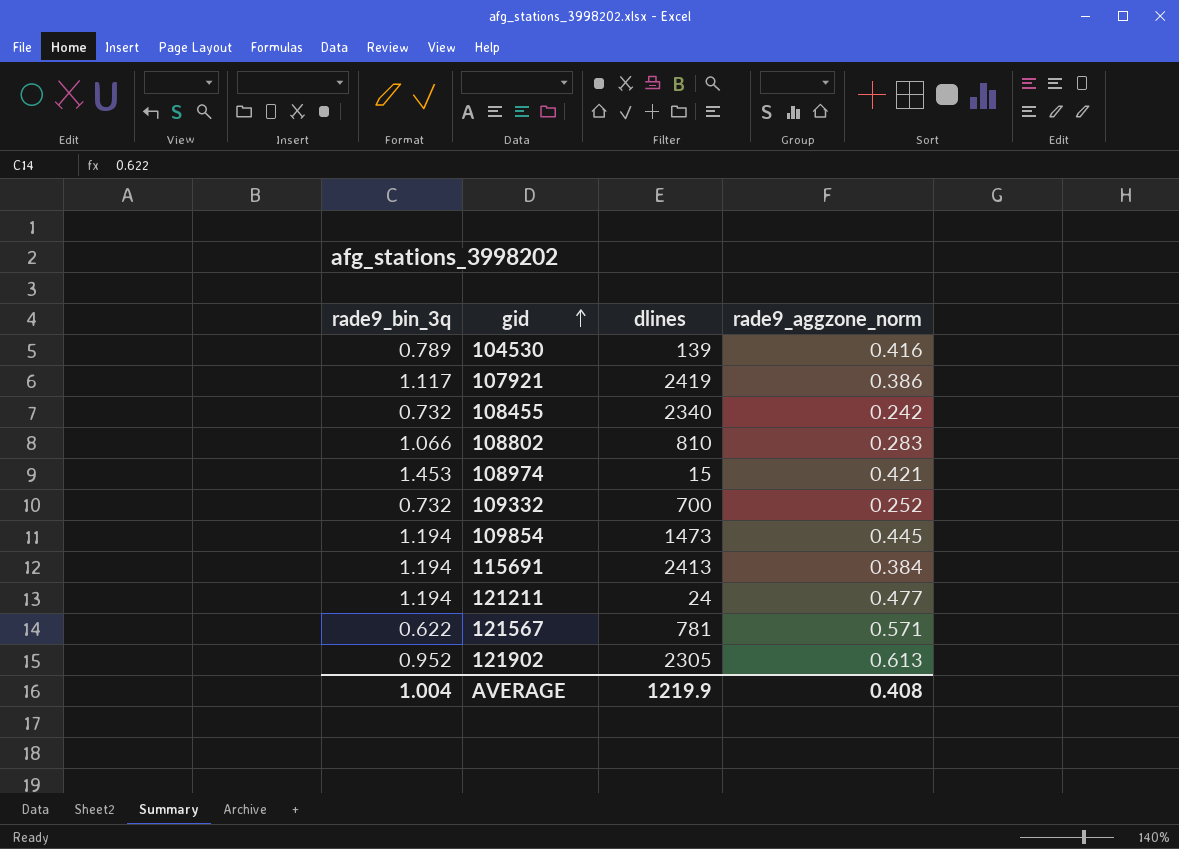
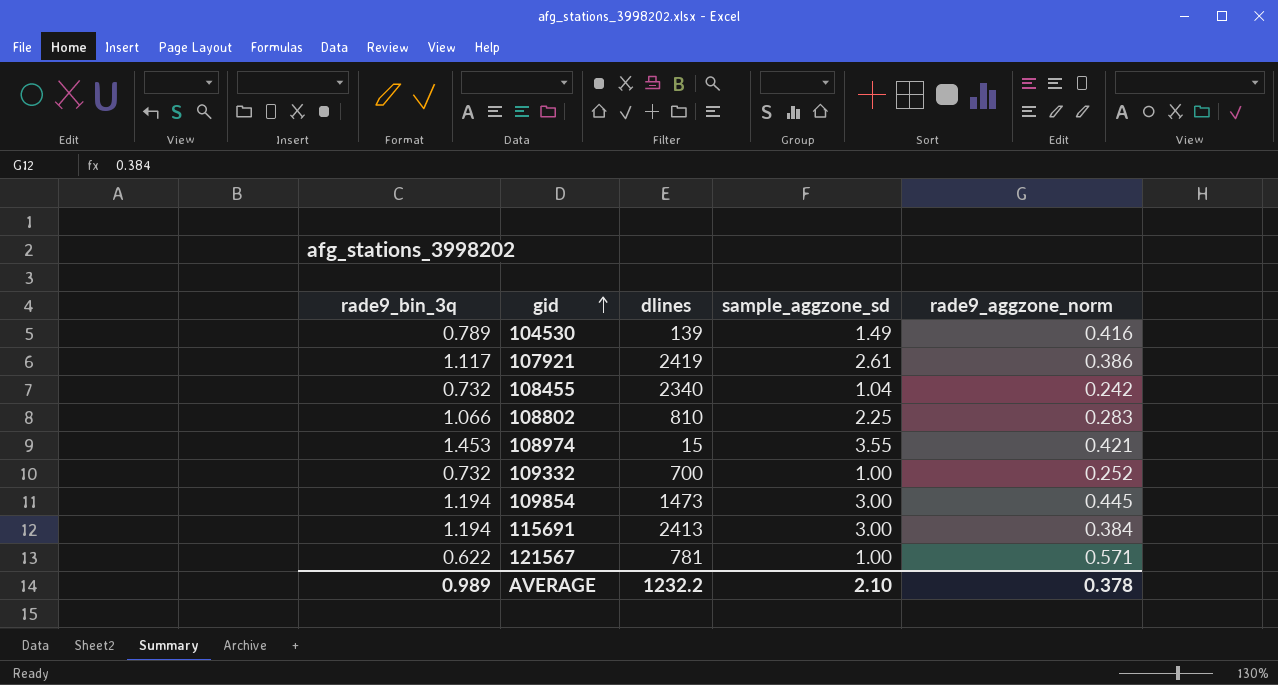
column sample_aggzone_sd | position: none -> 4
row 121211: 1.194 | 24 | 0.477 -> none
row 121902: 0.952 | 2305 | 0.613 -> none
AVERAGE | rade9_bin_3q: 1.004 -> 0.989
AVERAGE | dlines: 1219.9 -> 1232.2
AVERAGE | rade9_aggzone_norm: 0.408 -> 0.378

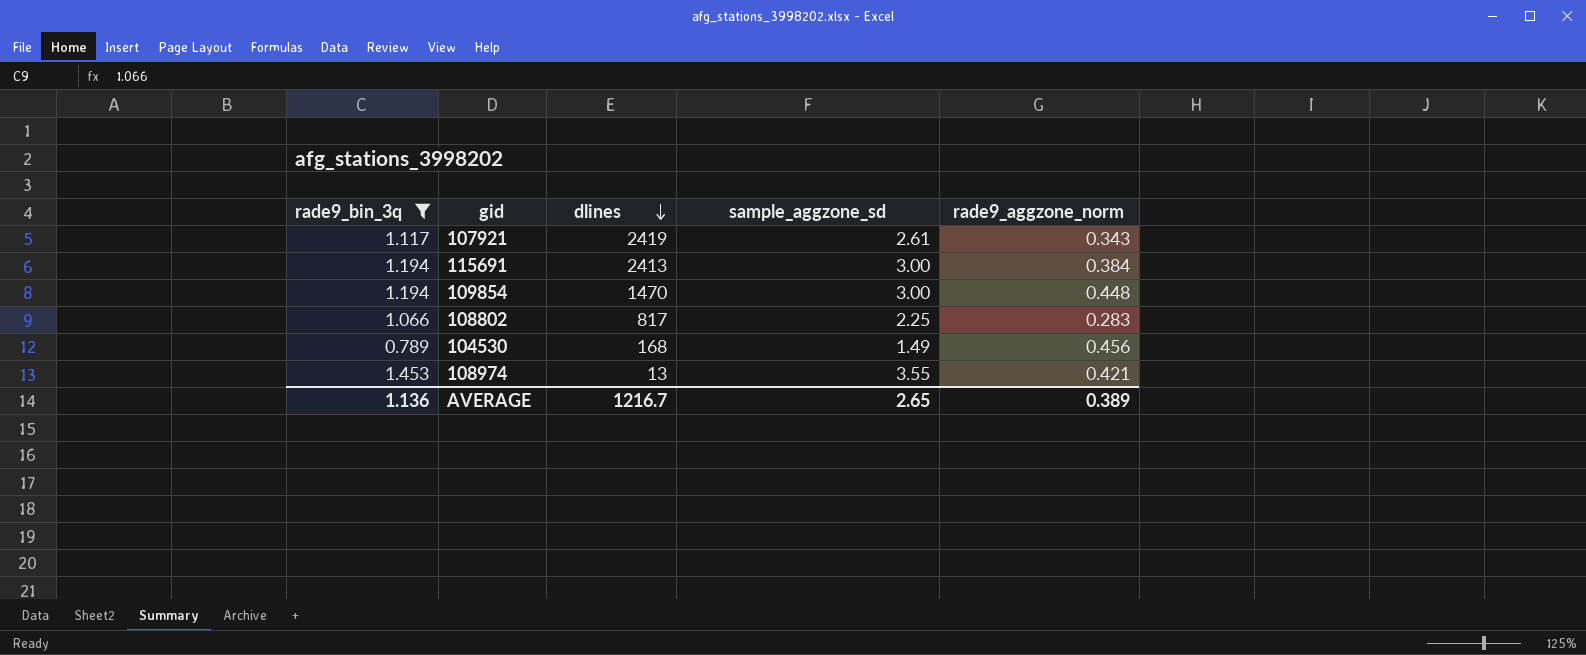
filter: none -> rade9_bin_3q >= 0.789
row order: gid ascending -> dlines descending
107921 | rade9_aggzone_norm: 0.386 -> 0.343
109854 | dlines: 1473 -> 1470
109854 | rade9_aggzone_norm: 0.445 -> 0.448
108802 | dlines: 810 -> 817
104530 | dlines: 139 -> 168
104530 | rade9_aggzone_norm: 0.416 -> 0.456
108974 | dlines: 15 -> 13
AVERAGE | rade9_bin_3q: 0.989 -> 1.136
AVERAGE | dlines: 1232.2 -> 1216.7
AVERAGE | sample_aggzone_sd: 2.10 -> 2.65
AVERAGE | rade9_aggzone_norm: 0.378 -> 0.389

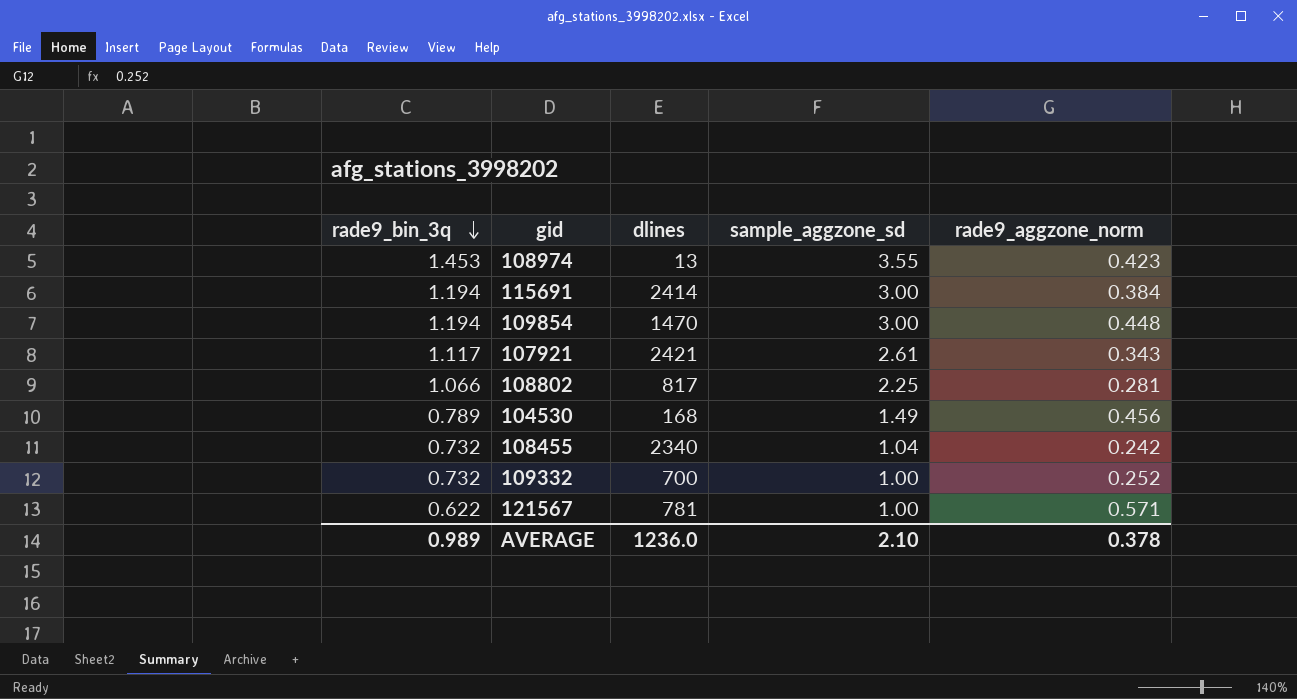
filter: rade9_bin_3q >= 0.789 -> none
row order: dlines descending -> rade9_bin_3q descending
108974 | rade9_aggzone_norm: 0.421 -> 0.423
115691 | dlines: 2413 -> 2414
107921 | dlines: 2419 -> 2421
108802 | rade9_aggzone_norm: 0.283 -> 0.281
AVERAGE | rade9_bin_3q: 1.136 -> 0.989
AVERAGE | dlines: 1216.7 -> 1236.0
AVERAGE | sample_aggzone_sd: 2.65 -> 2.10
AVERAGE | rade9_aggzone_norm: 0.389 -> 0.378

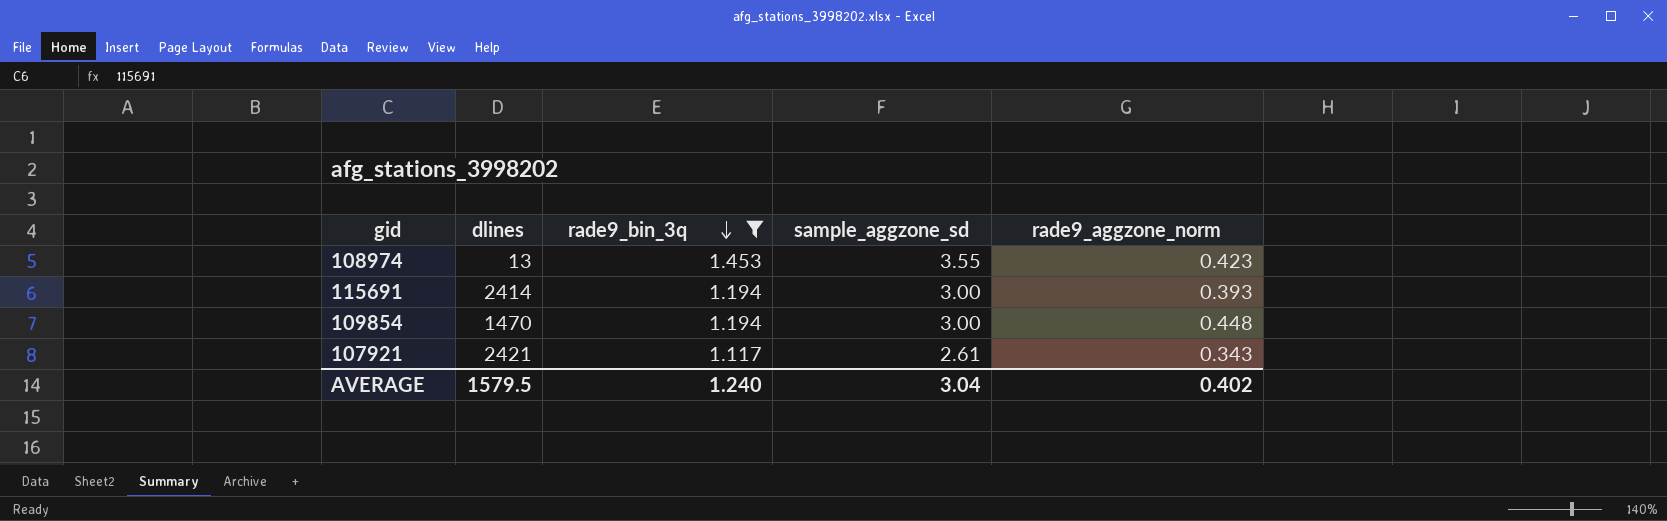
filter: none -> rade9_bin_3q >= 1.117
column rade9_bin_3q | position: 1 -> 3
115691 | rade9_aggzone_norm: 0.384 -> 0.393
AVERAGE | dlines: 1236.0 -> 1579.5
AVERAGE | rade9_bin_3q: 0.989 -> 1.240
AVERAGE | sample_aggzone_sd: 2.10 -> 3.04
AVERAGE | rade9_aggzone_norm: 0.378 -> 0.402

